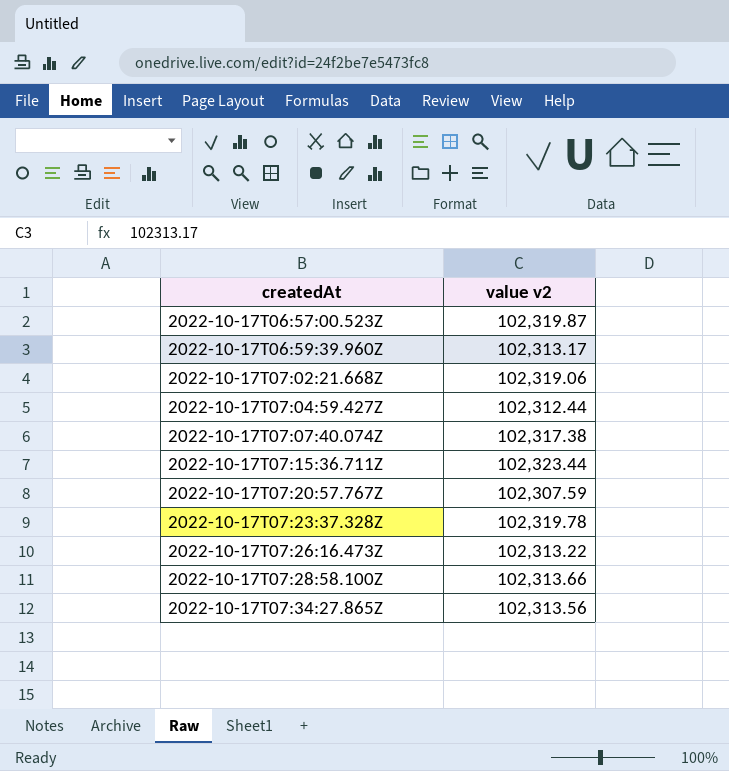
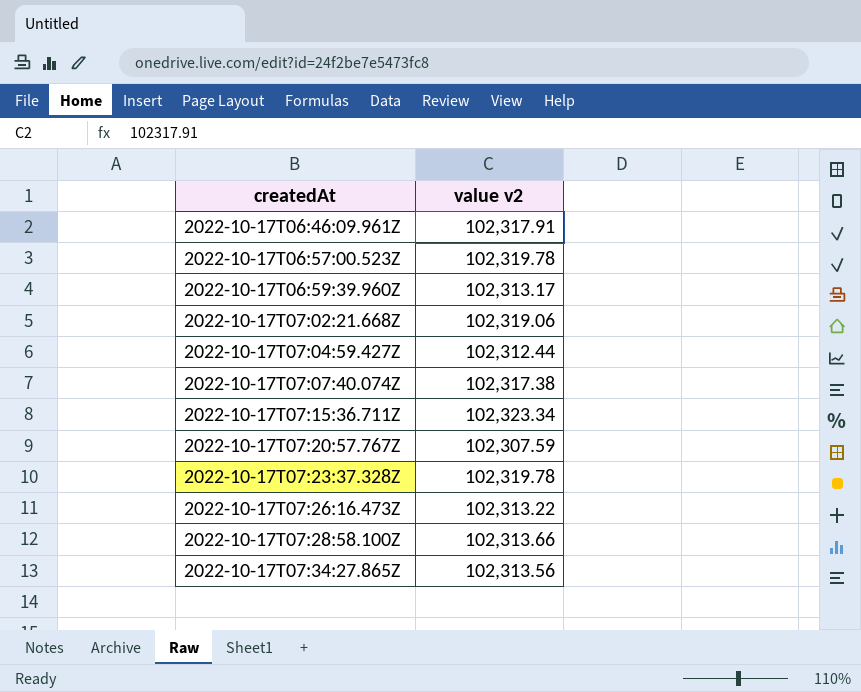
row 2022-10-17T06:46:09.961Z: none -> 102,317.91
2022-10-17T06:57:00.523Z | value v2: 102,319.87 -> 102,319.78
2022-10-17T07:15:36.711Z | value v2: 102,323.44 -> 102,323.34

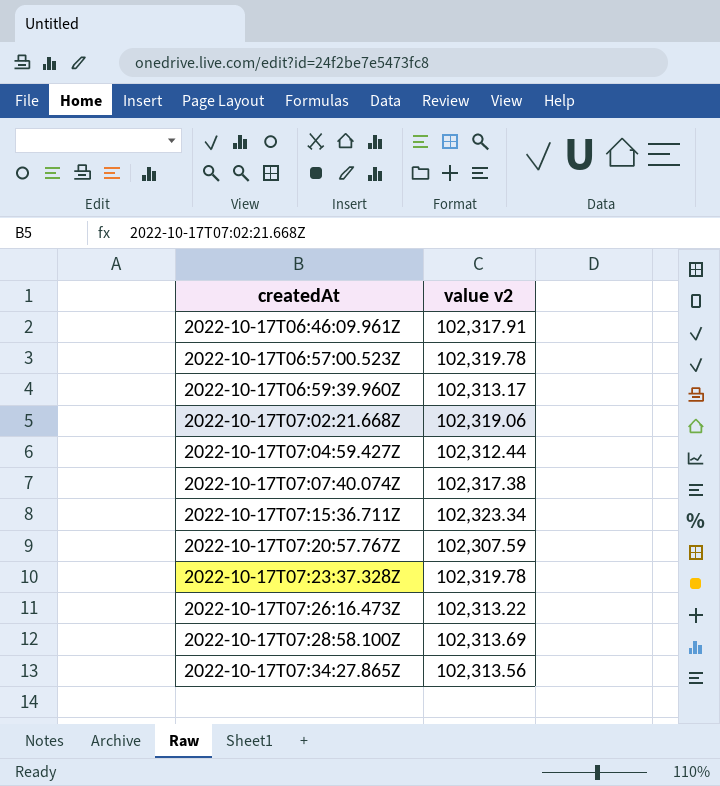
2022-10-17T07:28:58.100Z | value v2: 102,313.66 -> 102,313.69

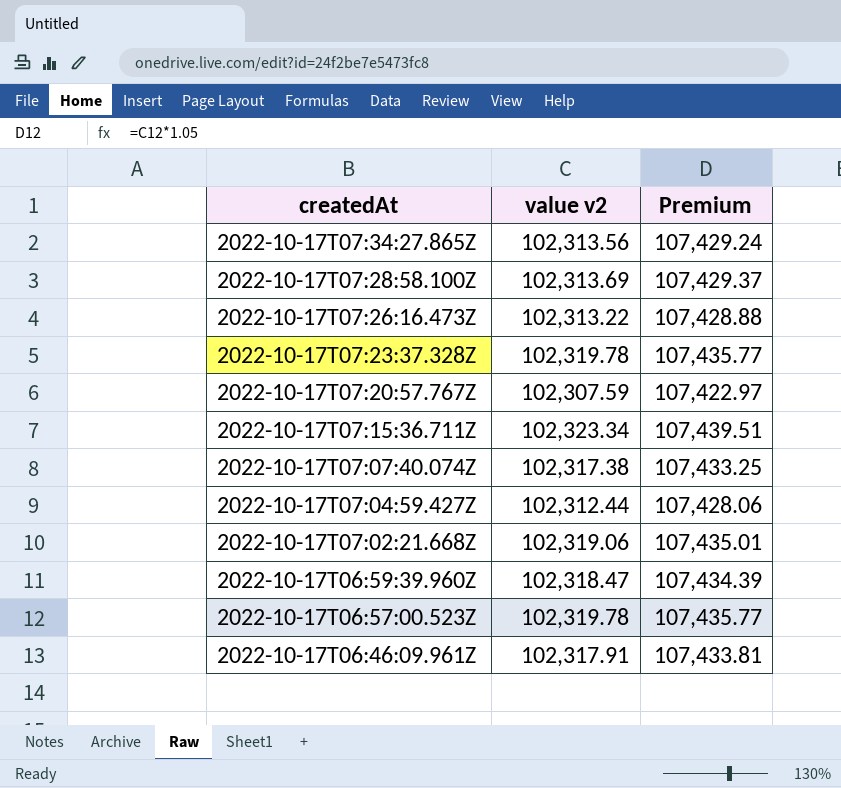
row order: createdAt ascending -> createdAt descending
column Premium | formula: none -> [value v2] * 1.05
2022-10-17T06:59:39.960Z | value v2: 102,313.17 -> 102,318.47

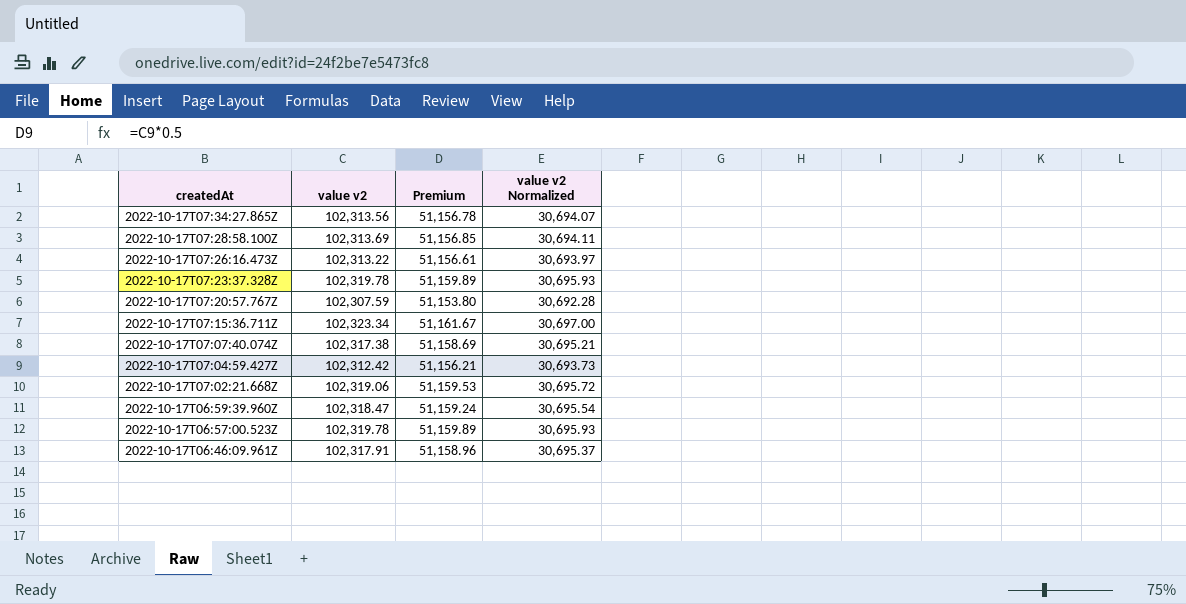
column Premium | formula: [value v2] * 1.05 -> [value v2] * 0.5
column value v2 Normalized | formula: none -> [value v2] * 0.3
2022-10-17T07:04:59.427Z | value v2: 102,312.44 -> 102,312.42

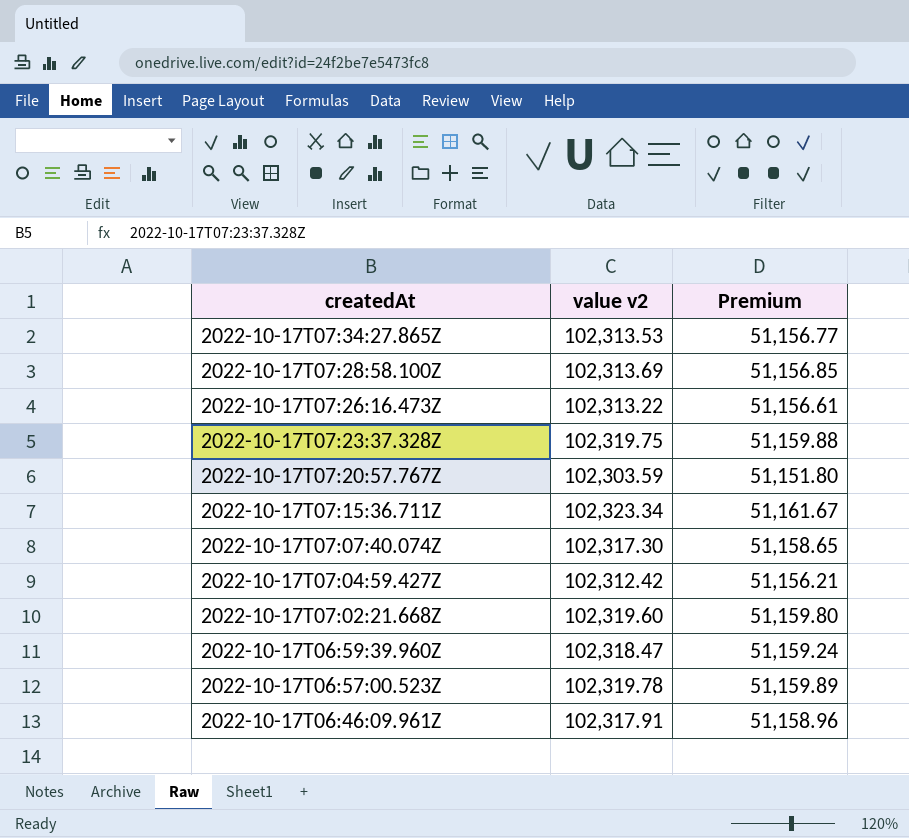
column value v2 Normalized | formula: [value v2] * 0.3 -> none
2022-10-17T07:34:27.865Z | value v2: 102,313.56 -> 102,313.53
2022-10-17T07:34:27.865Z | Premium: 51,156.78 -> 51,156.77
2022-10-17T07:23:37.328Z | value v2: 102,319.78 -> 102,319.75
2022-10-17T07:23:37.328Z | Premium: 51,159.89 -> 51,159.88
2022-10-17T07:20:57.767Z | value v2: 102,307.59 -> 102,303.59
2022-10-17T07:20:57.767Z | Premium: 51,153.80 -> 51,151.80
2022-10-17T07:07:40.074Z | value v2: 102,317.38 -> 102,317.30
2022-10-17T07:07:40.074Z | Premium: 51,158.69 -> 51,158.65
2022-10-17T07:02:21.668Z | value v2: 102,319.06 -> 102,319.60
2022-10-17T07:02:21.668Z | Premium: 51,159.53 -> 51,159.80

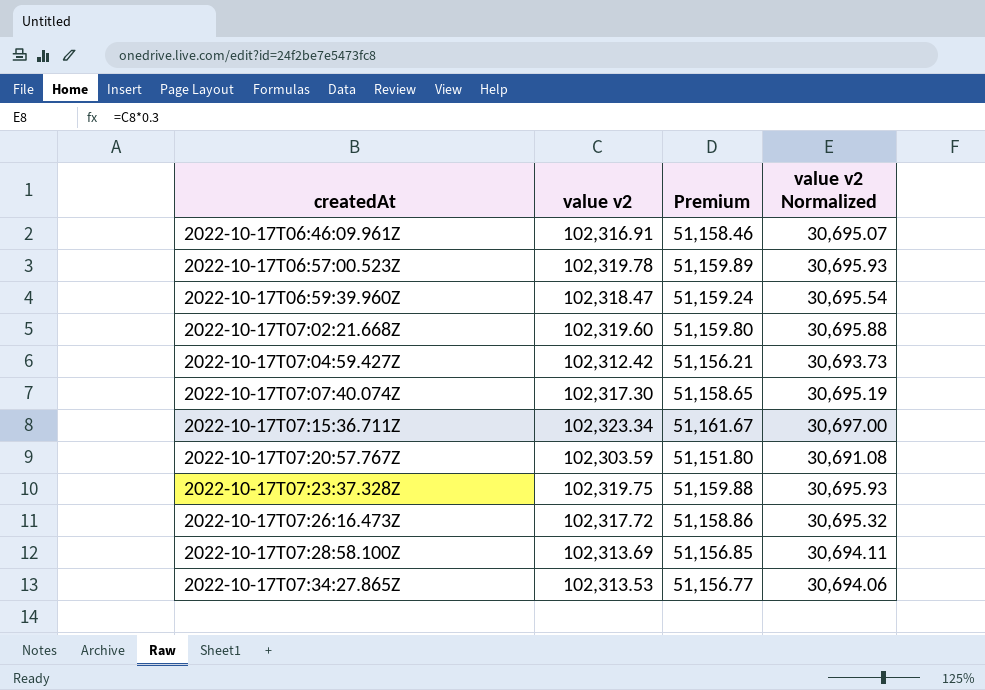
row order: createdAt descending -> createdAt ascending
column value v2 Normalized | formula: none -> [value v2] * 0.3
2022-10-17T06:46:09.961Z | value v2: 102,317.91 -> 102,316.91
2022-10-17T06:46:09.961Z | Premium: 51,158.96 -> 51,158.46
2022-10-17T07:26:16.473Z | value v2: 102,313.22 -> 102,317.72
2022-10-17T07:26:16.473Z | Premium: 51,156.61 -> 51,158.86

